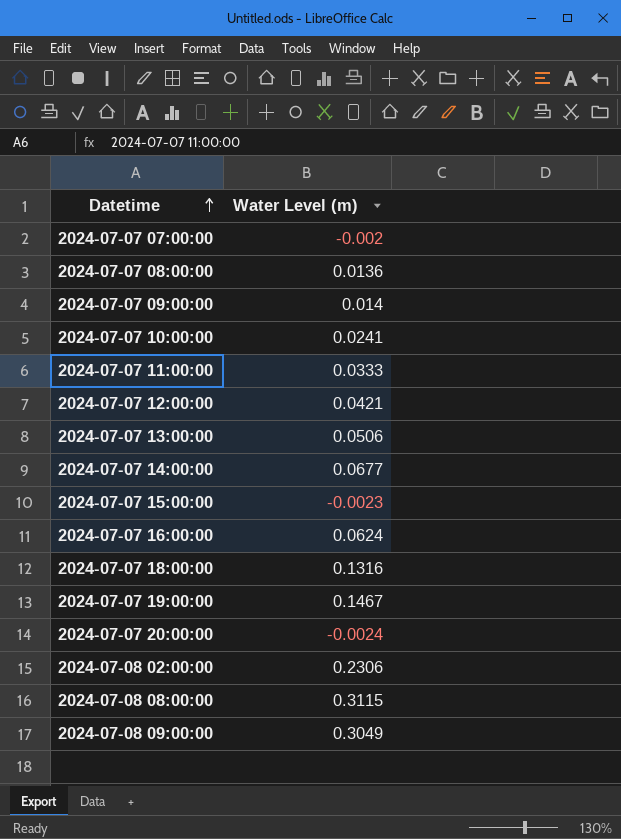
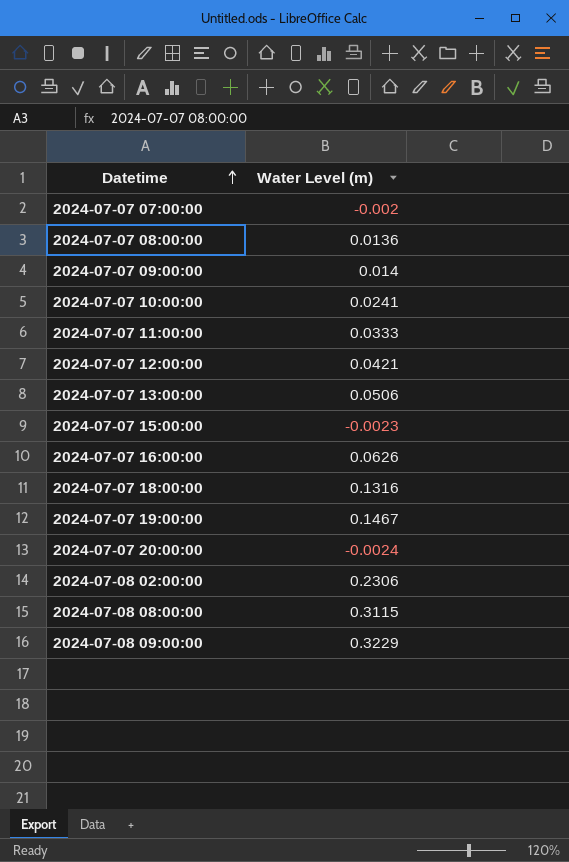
row 2024-07-07 14:00:00: 0.0677 -> none
2024-07-07 16:00:00 | Water Level (m): 0.0624 -> 0.0626
2024-07-08 09:00:00 | Water Level (m): 0.3049 -> 0.3229

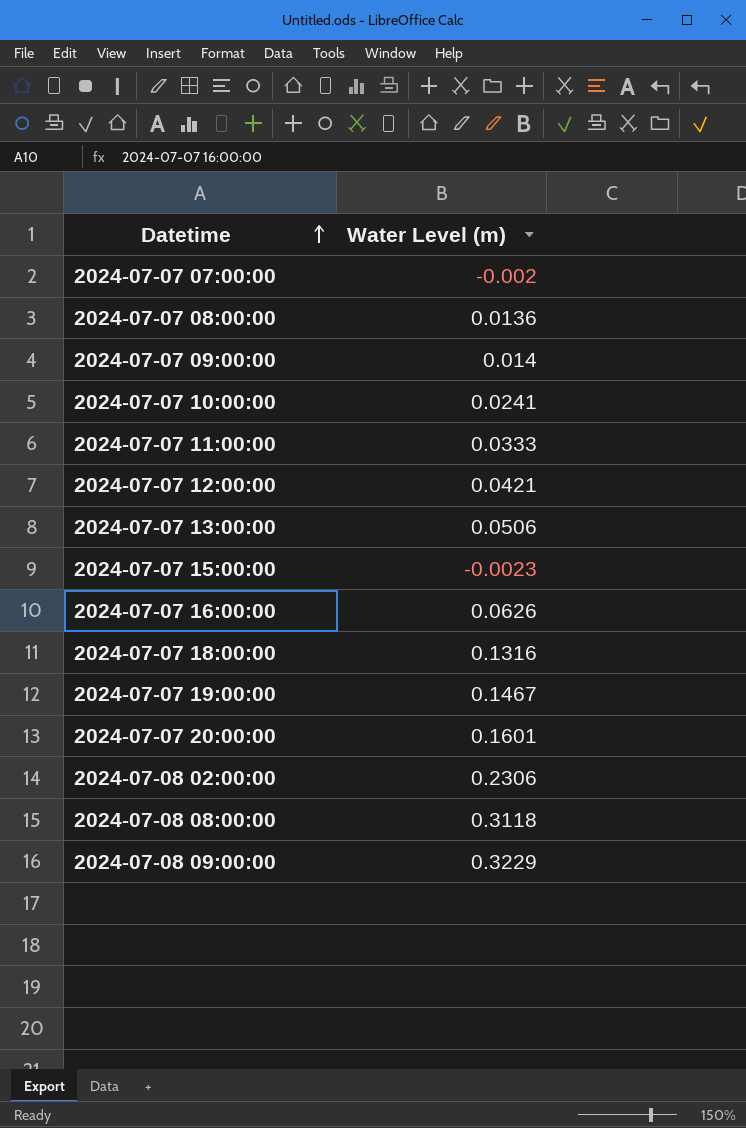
2024-07-07 20:00:00 | Water Level (m): -0.0024 -> 0.1601
2024-07-08 08:00:00 | Water Level (m): 0.3115 -> 0.3118

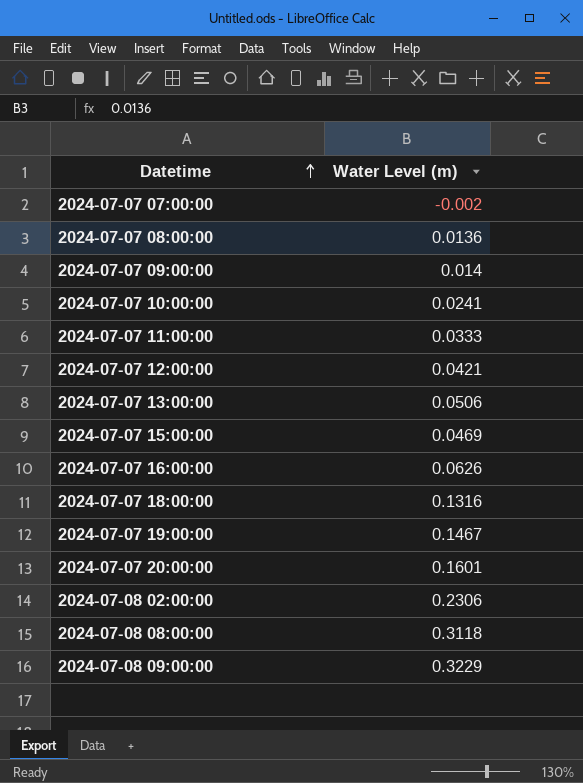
2024-07-07 15:00:00 | Water Level (m): -0.0023 -> 0.0469

